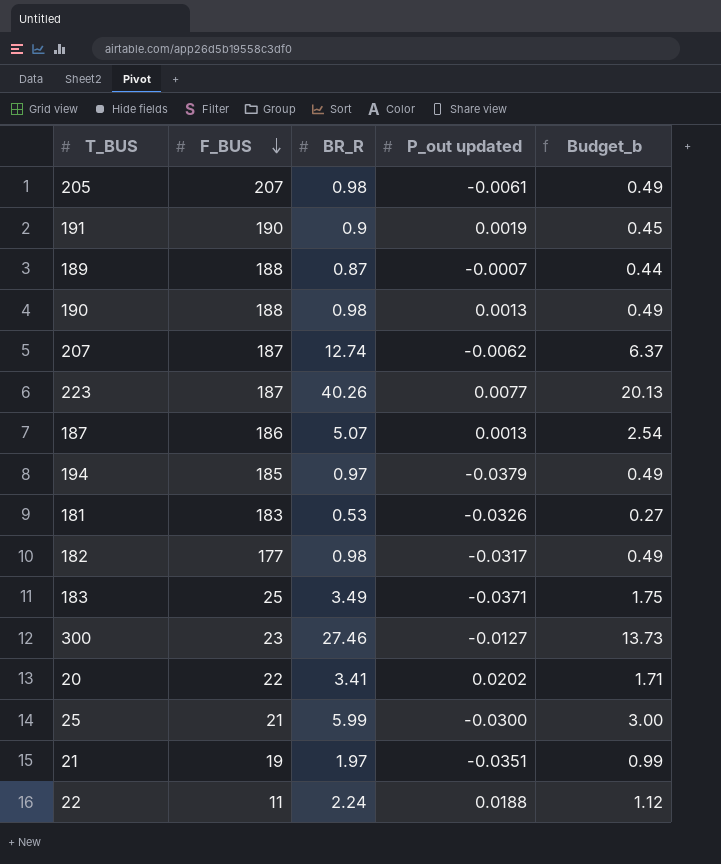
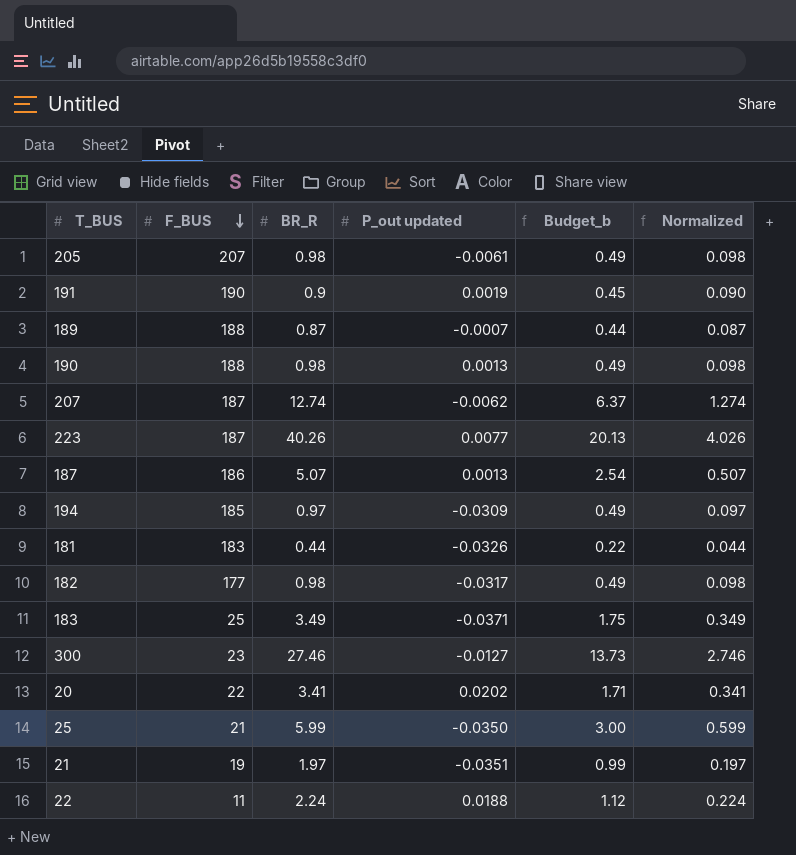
column Normalized | formula: none -> [BR_R] * 0.1
194 | P_out updated: -0.0379 -> -0.0309
181 | BR_R: 0.53 -> 0.44
181 | Budget_b: 0.27 -> 0.22
25 | P_out updated: -0.0300 -> -0.0350

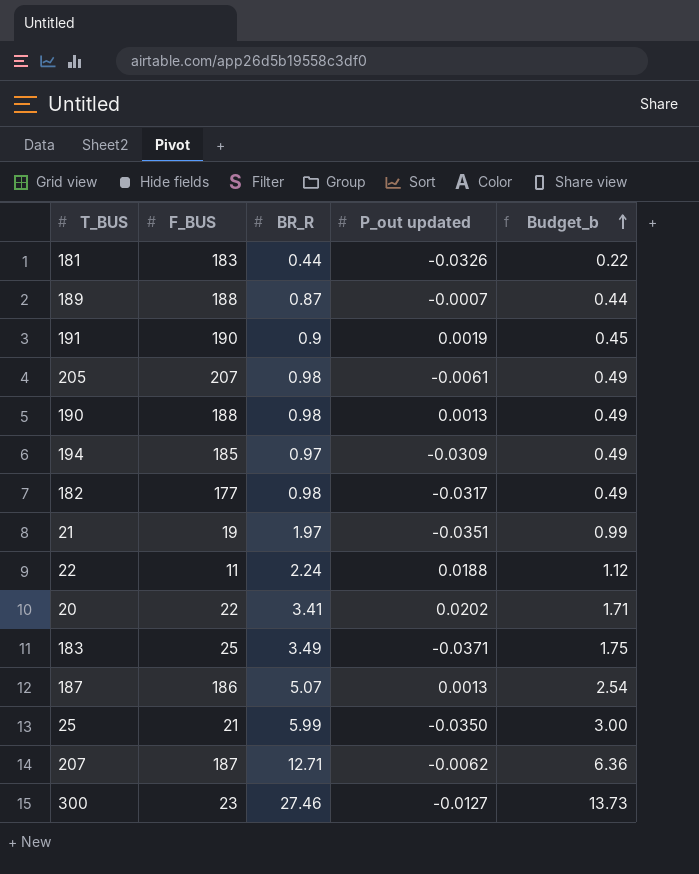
row order: F_BUS descending -> Budget_b ascending
column Normalized | formula: [BR_R] * 0.1 -> none
row 223: 187 | 40.26 | 0.0077 | 20.13 | 4.026 -> none
207 | BR_R: 12.74 -> 12.71
207 | Budget_b: 6.37 -> 6.36

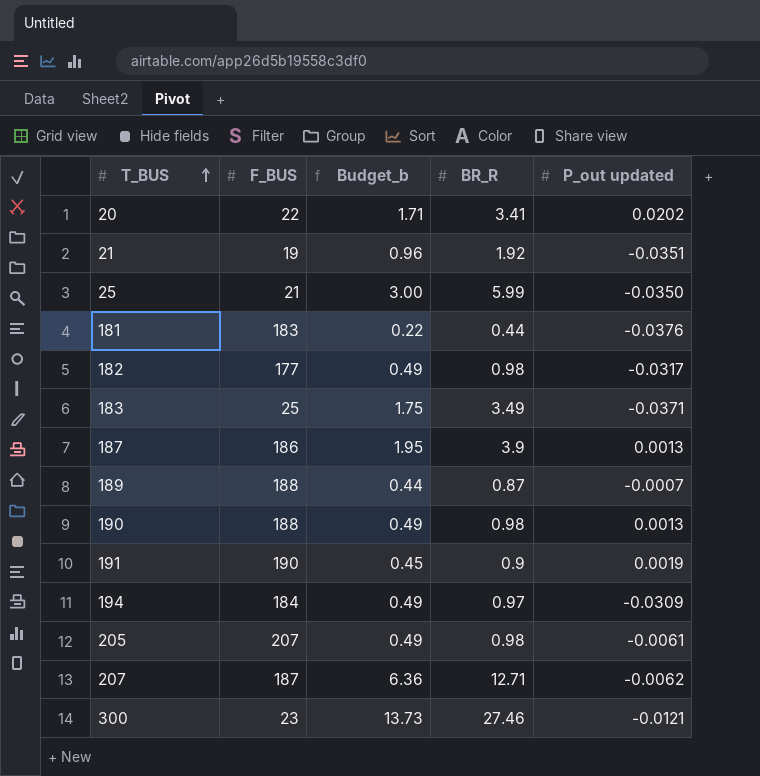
row order: Budget_b ascending -> T_BUS ascending
column Budget_b | position: 5 -> 3
row 22: 11 | 2.24 | 0.0188 | 1.12 -> none
21 | Budget_b: 0.99 -> 0.96
21 | BR_R: 1.97 -> 1.92
181 | P_out updated: -0.0326 -> -0.0376
187 | Budget_b: 2.54 -> 1.95
187 | BR_R: 5.07 -> 3.9
194 | F_BUS: 185 -> 184
300 | P_out updated: -0.0127 -> -0.0121

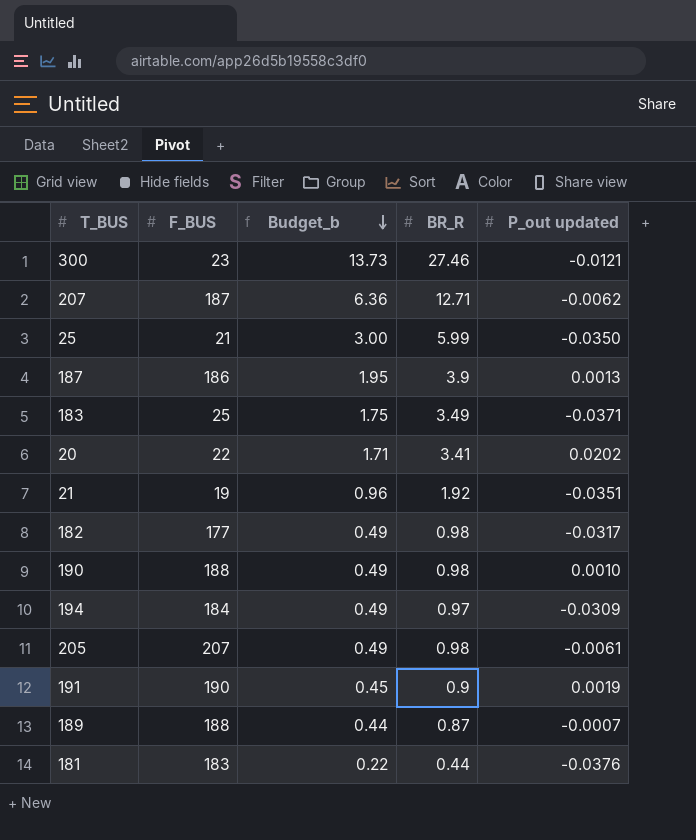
row order: T_BUS ascending -> Budget_b descending
190 | P_out updated: 0.0013 -> 0.0010

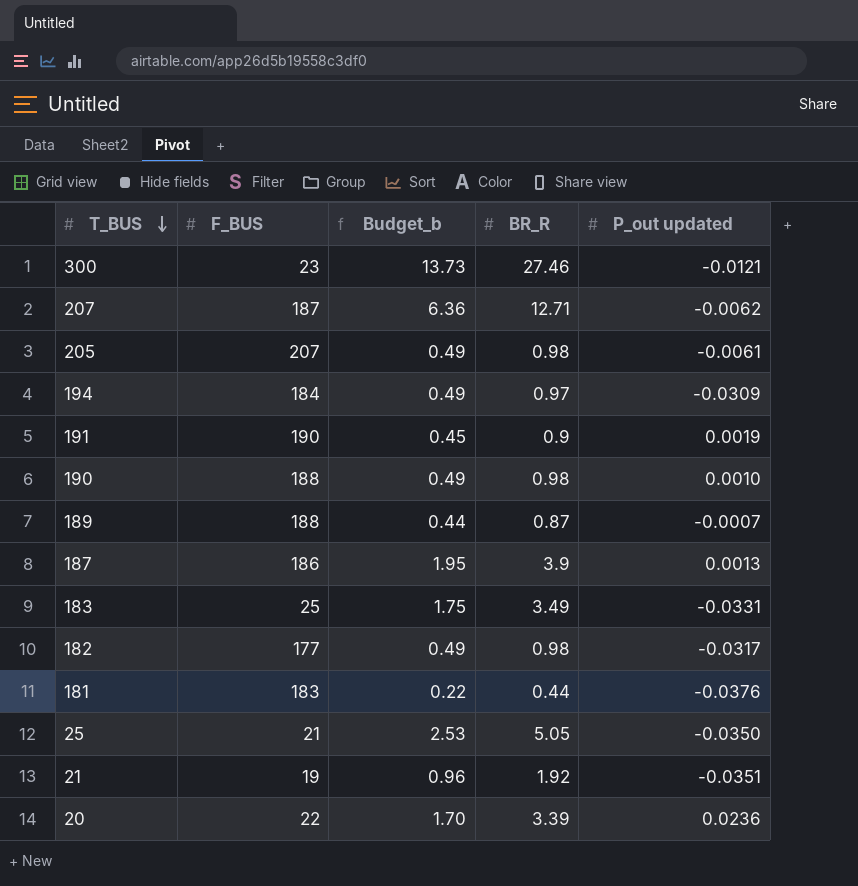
row order: Budget_b descending -> T_BUS descending
183 | P_out updated: -0.0371 -> -0.0331
25 | Budget_b: 3.00 -> 2.53
25 | BR_R: 5.99 -> 5.05
20 | Budget_b: 1.71 -> 1.70
20 | BR_R: 3.41 -> 3.39
20 | P_out updated: 0.0202 -> 0.0236

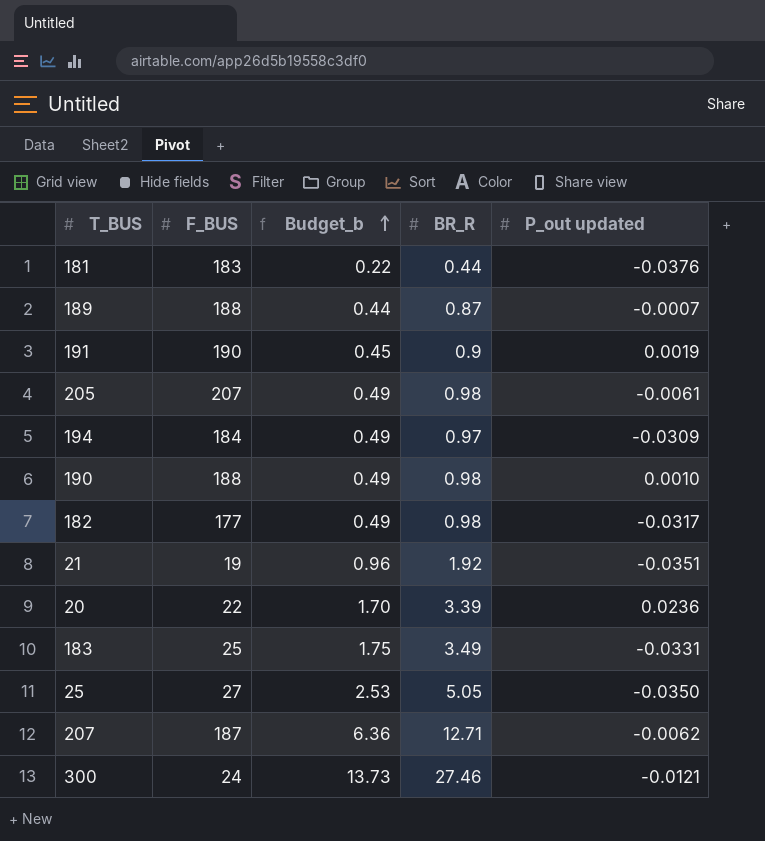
row order: T_BUS descending -> Budget_b ascending
row 187: 186 | 1.95 | 3.9 | 0.0013 -> none
25 | F_BUS: 21 -> 27
300 | F_BUS: 23 -> 24

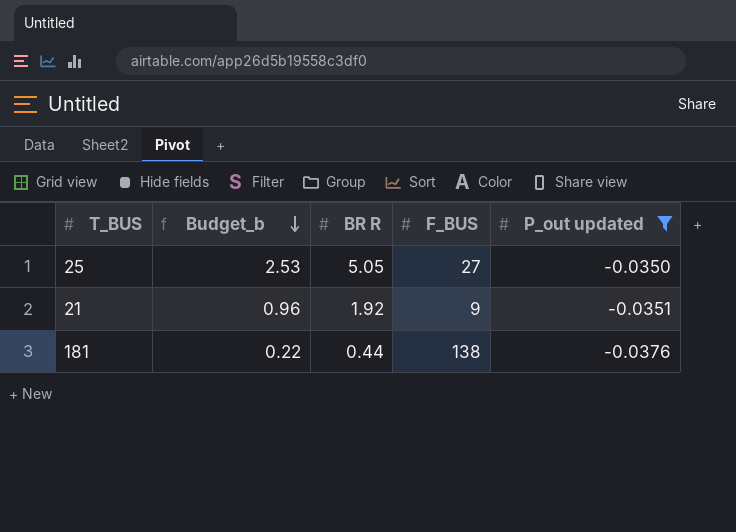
filter: none -> P_out updated <= -0.0350
row order: Budget_b ascending -> Budget_b descending
column name: BR_R -> BR R
column F_BUS | position: 2 -> 4
21 | F_BUS: 19 -> 9
181 | F_BUS: 183 -> 138

